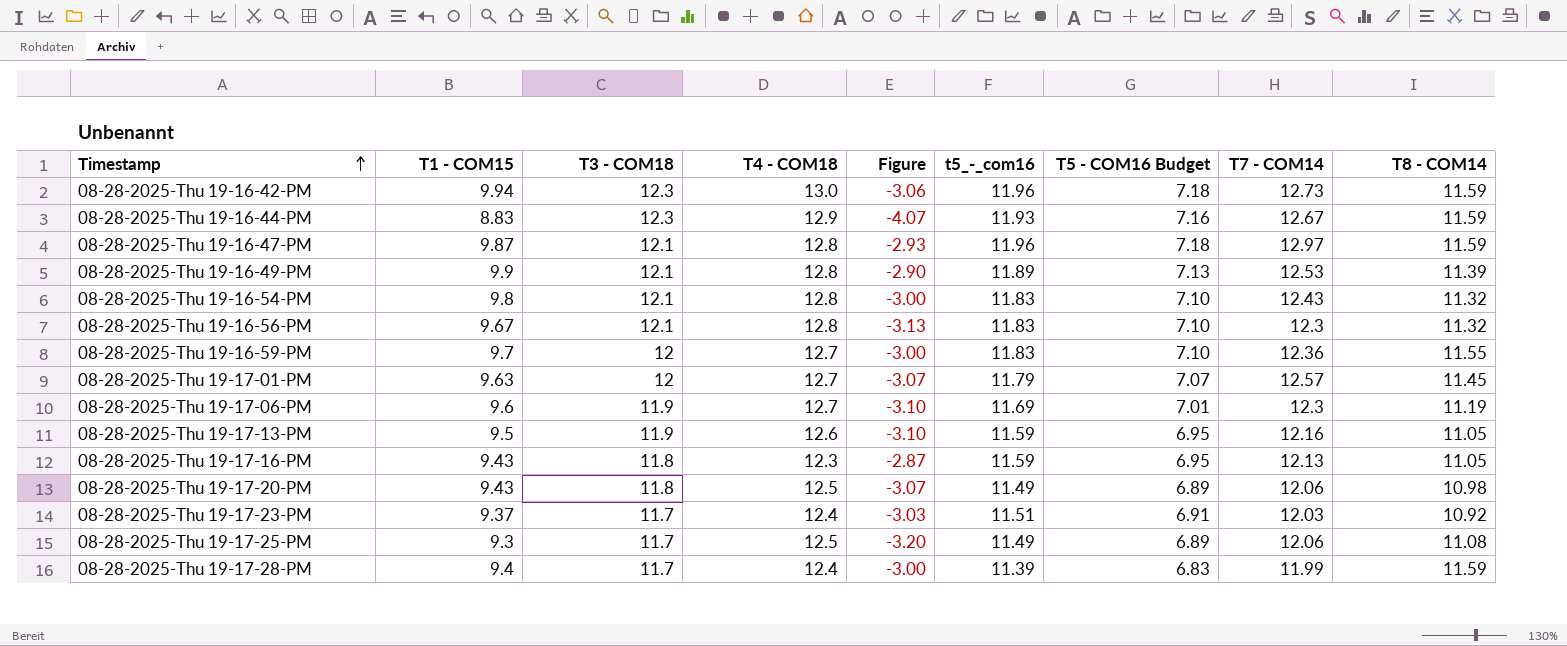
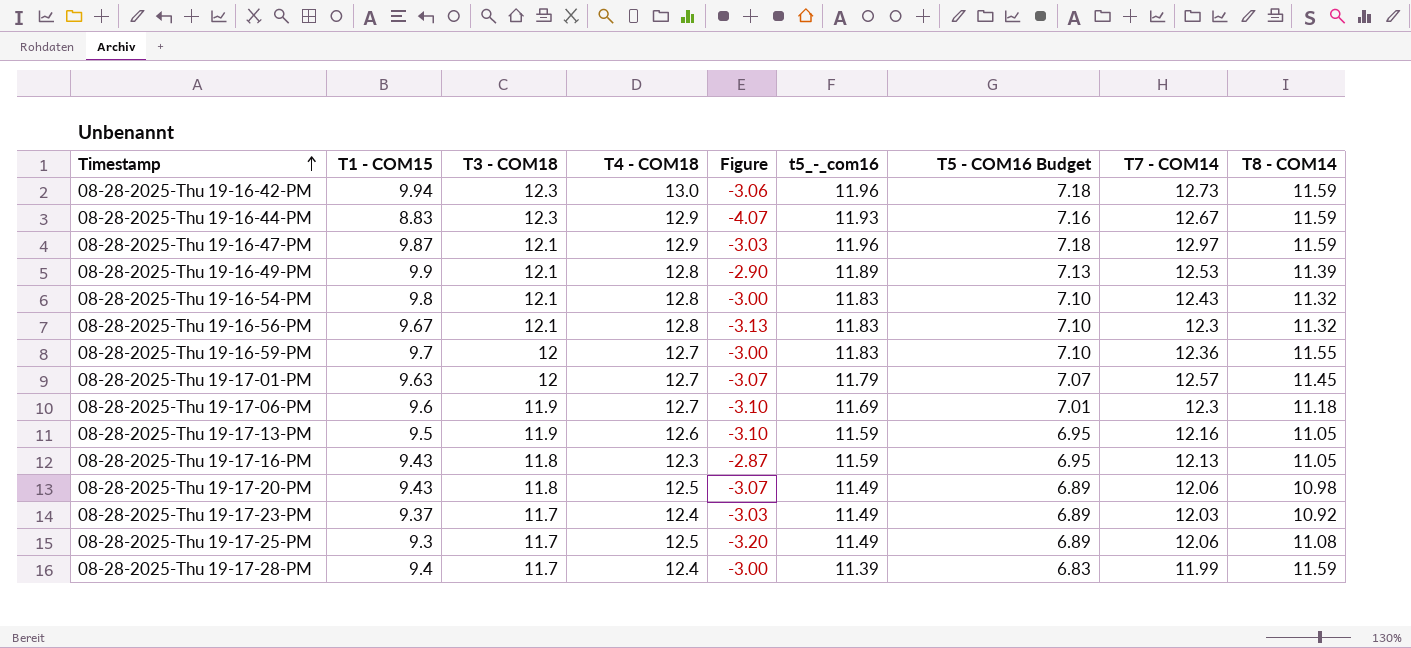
08-28-2025-Thu 19-16-47-PM | T4 - COM18: 12.8 -> 12.9
08-28-2025-Thu 19-16-47-PM | Figure: -2.93 -> -3.03
08-28-2025-Thu 19-17-06-PM | T8 - COM14: 11.19 -> 11.18
08-28-2025-Thu 19-17-23-PM | t5_-_com16: 11.51 -> 11.49
08-28-2025-Thu 19-17-23-PM | T5 - COM16 Budget: 6.91 -> 6.89

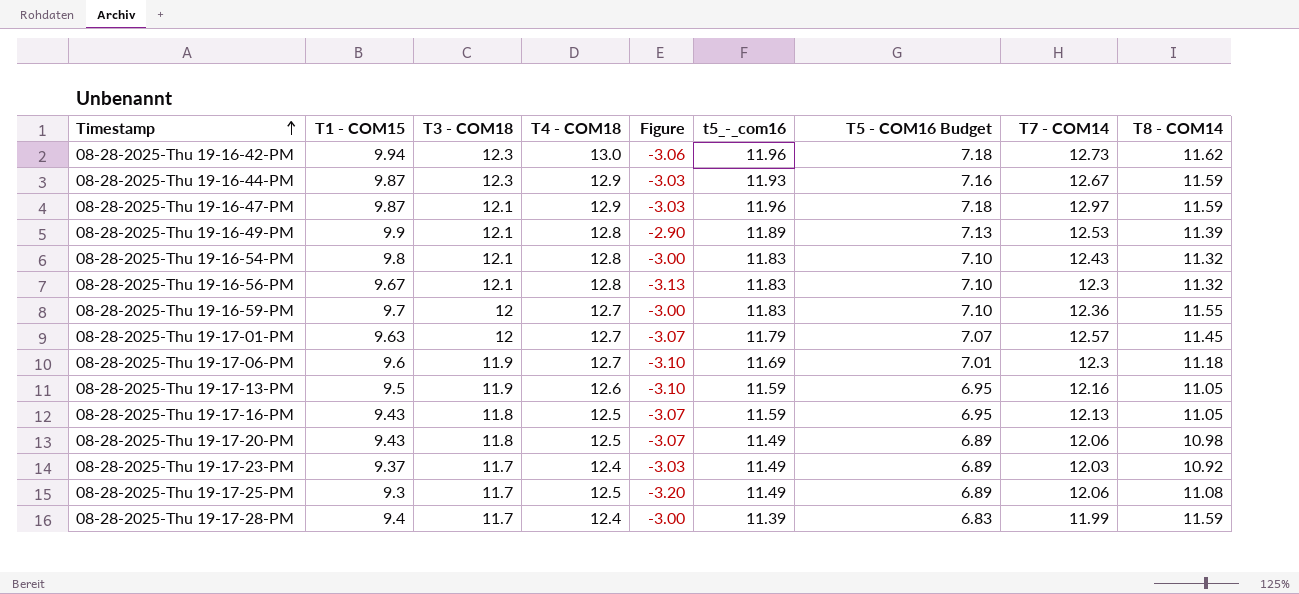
08-28-2025-Thu 19-16-42-PM | T8 - COM14: 11.59 -> 11.62
08-28-2025-Thu 19-16-44-PM | T1 - COM15: 8.83 -> 9.87
08-28-2025-Thu 19-16-44-PM | Figure: -4.07 -> -3.03
08-28-2025-Thu 19-17-16-PM | T4 - COM18: 12.3 -> 12.5
08-28-2025-Thu 19-17-16-PM | Figure: -2.87 -> -3.07

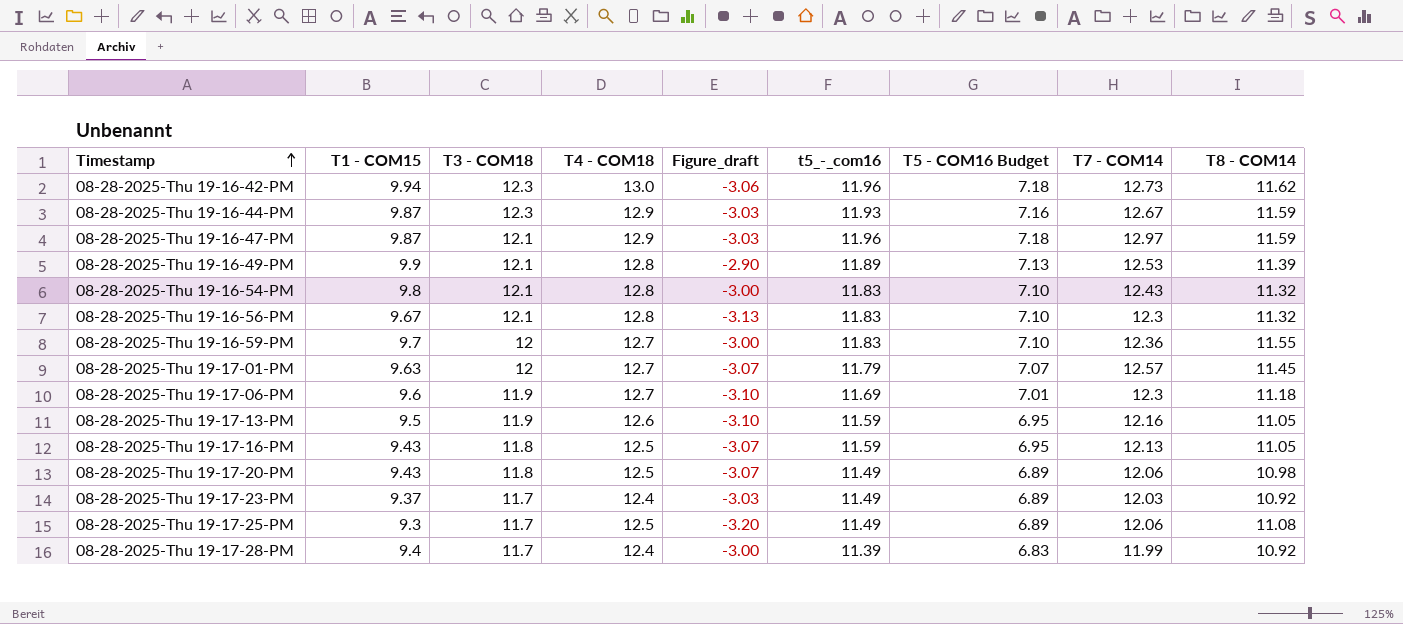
column name: Figure -> Figure_draft
08-28-2025-Thu 19-17-28-PM | T8 - COM14: 11.59 -> 10.92

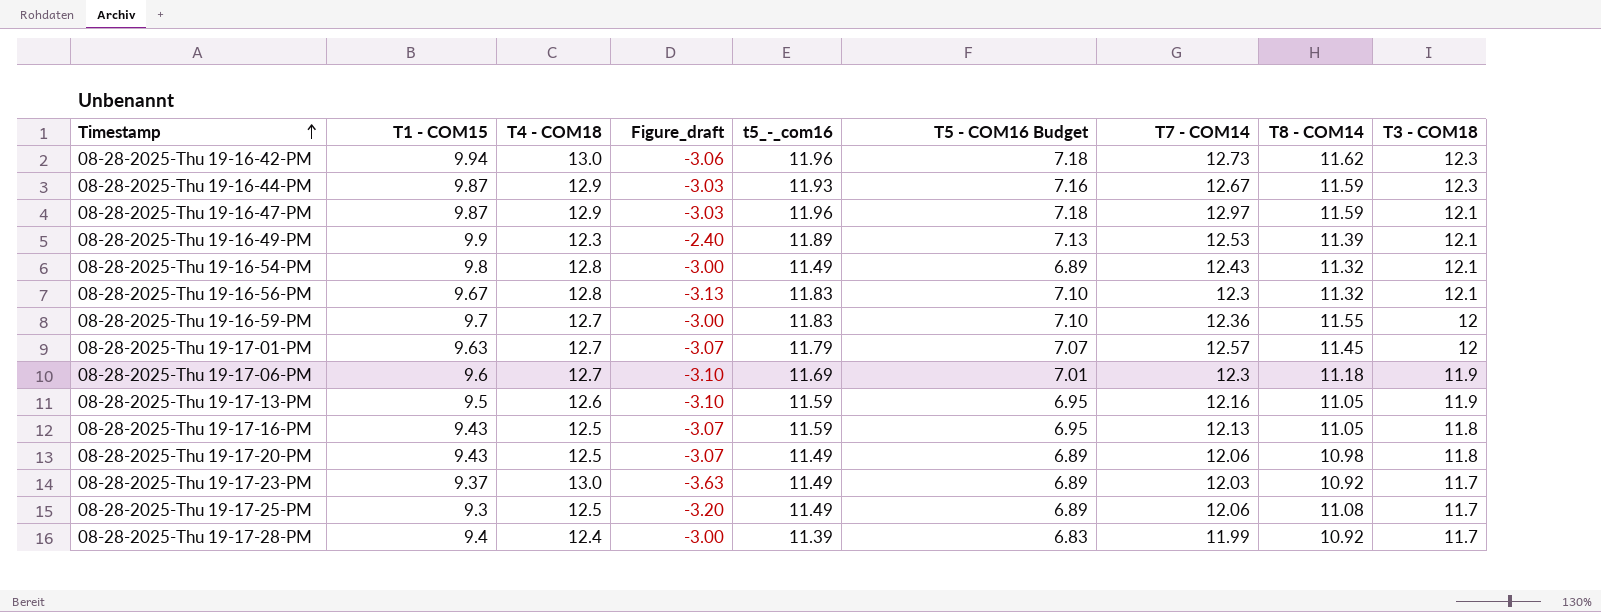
column T3 - COM18 | position: 3 -> 9
08-28-2025-Thu 19-16-49-PM | T4 - COM18: 12.8 -> 12.3
08-28-2025-Thu 19-16-49-PM | Figure_draft: -2.90 -> -2.40
08-28-2025-Thu 19-16-54-PM | t5_-_com16: 11.83 -> 11.49
08-28-2025-Thu 19-16-54-PM | T5 - COM16 Budget: 7.10 -> 6.89
08-28-2025-Thu 19-17-23-PM | T4 - COM18: 12.4 -> 13.0
08-28-2025-Thu 19-17-23-PM | Figure_draft: -3.03 -> -3.63

